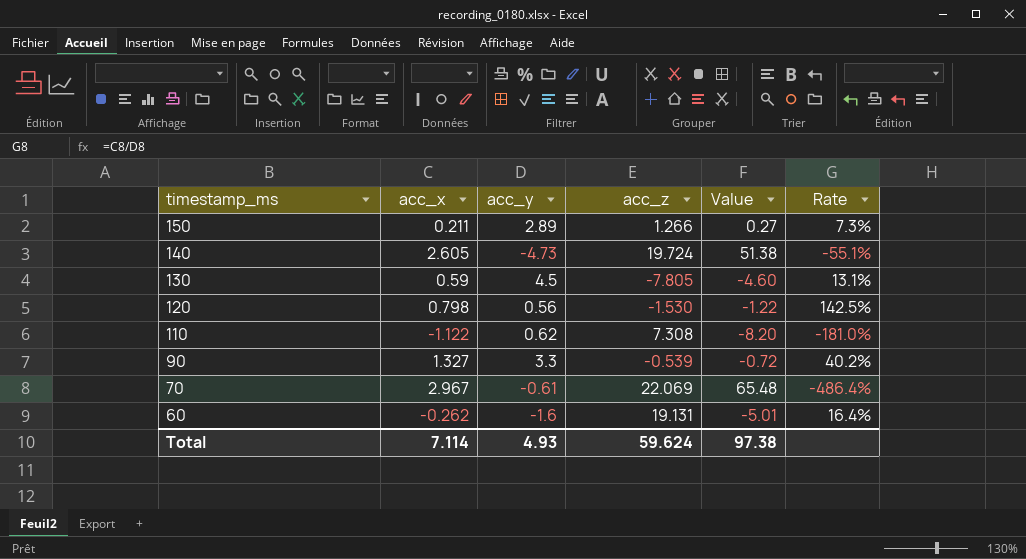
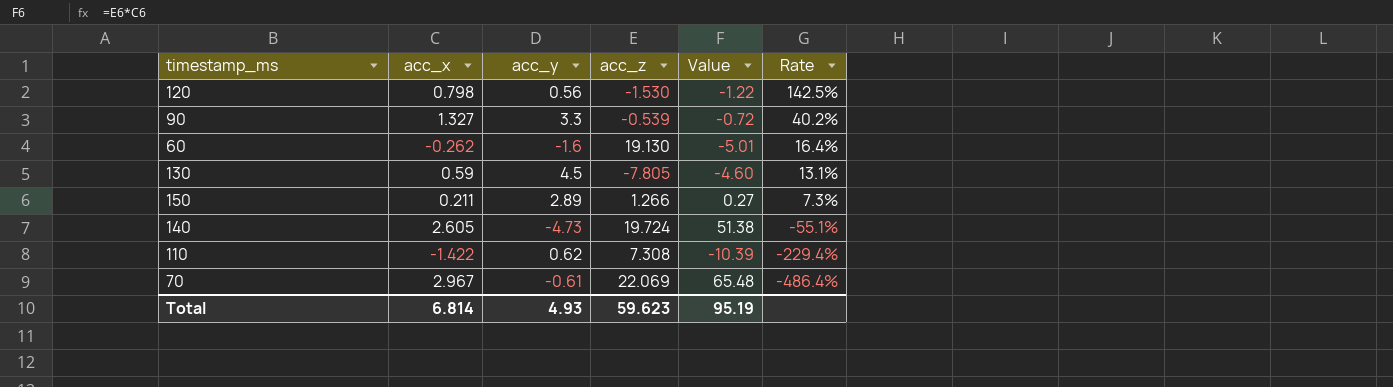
row order: timestamp_ms descending -> Rate descending
60 | acc_z: 19.131 -> 19.130
110 | acc_x: -1.122 -> -1.422
110 | Value: -8.20 -> -10.39
110 | Rate: -181.0% -> -229.4%
Total | acc_x: 7.114 -> 6.814
Total | acc_z: 59.624 -> 59.623
Total | Value: 97.38 -> 95.19

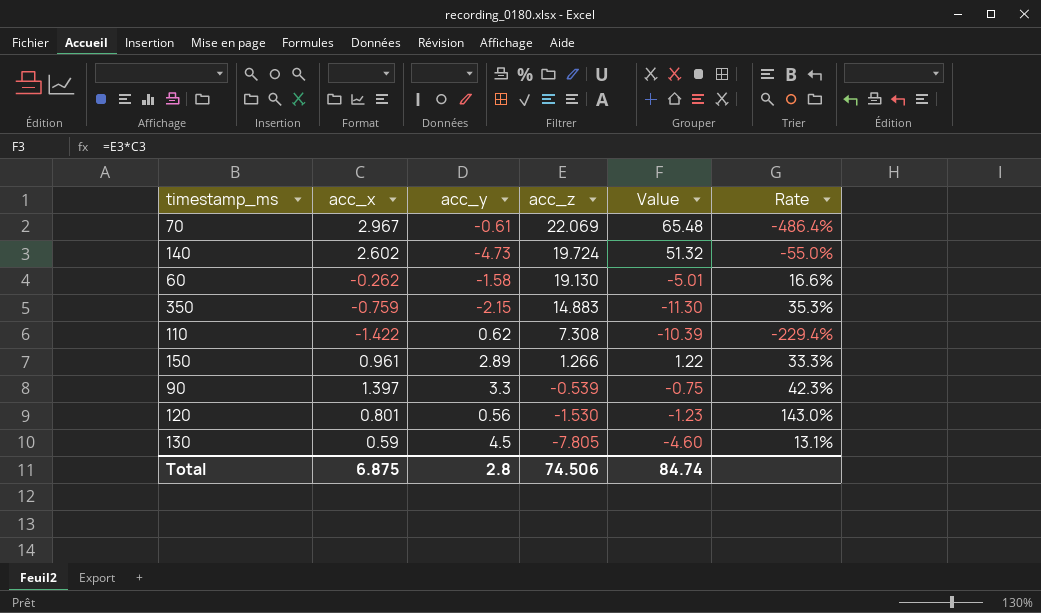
row order: Rate descending -> acc_z descending
140 | acc_x: 2.605 -> 2.602
140 | Value: 51.38 -> 51.32
140 | Rate: -55.1% -> -55.0%
60 | acc_y: -1.6 -> -1.58
60 | Rate: 16.4% -> 16.6%
row 350: none -> -0.759 | -2.15 | 14.883 | -11.30 | 35.3%
150 | acc_x: 0.211 -> 0.961
150 | Value: 0.27 -> 1.22
150 | Rate: 7.3% -> 33.3%
90 | acc_x: 1.327 -> 1.397
90 | Value: -0.72 -> -0.75
90 | Rate: 40.2% -> 42.3%
120 | acc_x: 0.798 -> 0.801
120 | Value: -1.22 -> -1.23
120 | Rate: 142.5% -> 143.0%
Total | acc_x: 6.814 -> 6.875
Total | acc_y: 4.93 -> 2.8
Total | acc_z: 59.623 -> 74.506
Total | Value: 95.19 -> 84.74

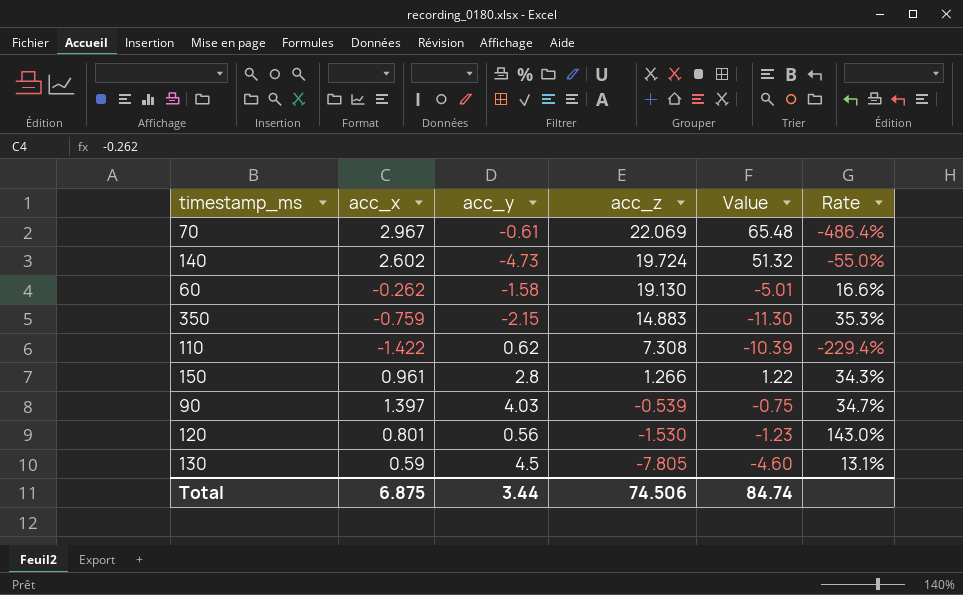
150 | acc_y: 2.89 -> 2.8
150 | Rate: 33.3% -> 34.3%
90 | acc_y: 3.3 -> 4.03
90 | Rate: 42.3% -> 34.7%
Total | acc_y: 2.8 -> 3.44

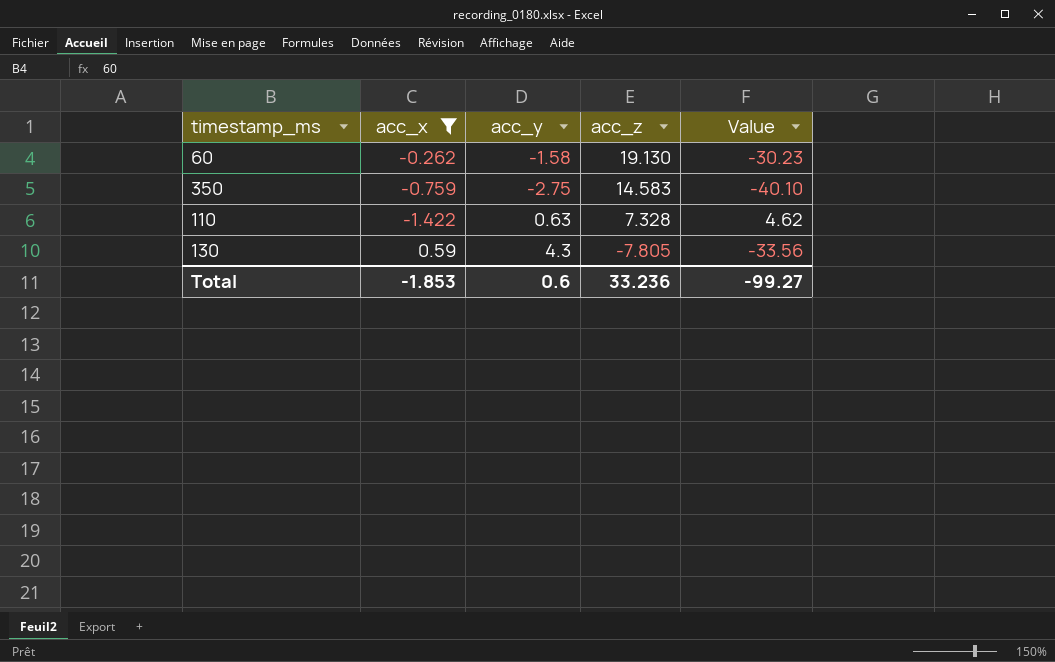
filter: none -> acc_x <= 0.59
column Rate | formula: [acc_x] / [acc_y] -> none
column Value | formula: [acc_x] * [acc_z] -> [acc_y] * [acc_z]
350 | acc_y: -2.15 -> -2.75
350 | acc_z: 14.883 -> 14.583
110 | acc_y: 0.62 -> 0.63
110 | acc_z: 7.308 -> 7.328
130 | acc_y: 4.5 -> 4.3
Total | acc_x: 6.875 -> -1.853
Total | acc_y: 3.44 -> 0.6
Total | acc_z: 74.506 -> 33.236
Total | Value: 84.74 -> -99.27

